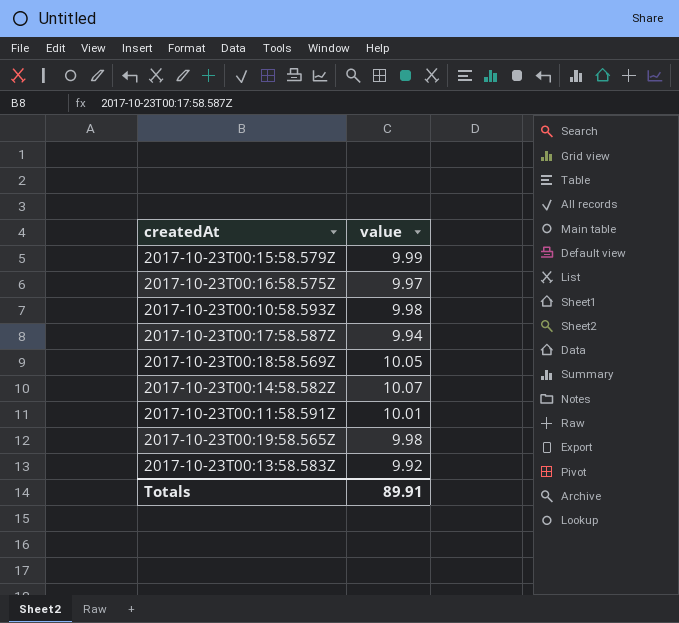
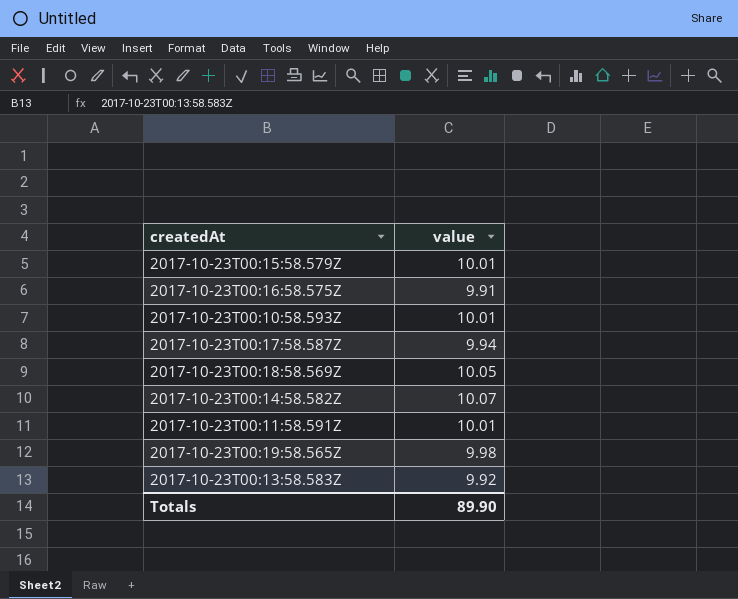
2017-10-23T00:15:58.579Z | value: 9.99 -> 10.01
2017-10-23T00:16:58.575Z | value: 9.97 -> 9.91
2017-10-23T00:10:58.593Z | value: 9.98 -> 10.01
Totals | value: 89.91 -> 89.90

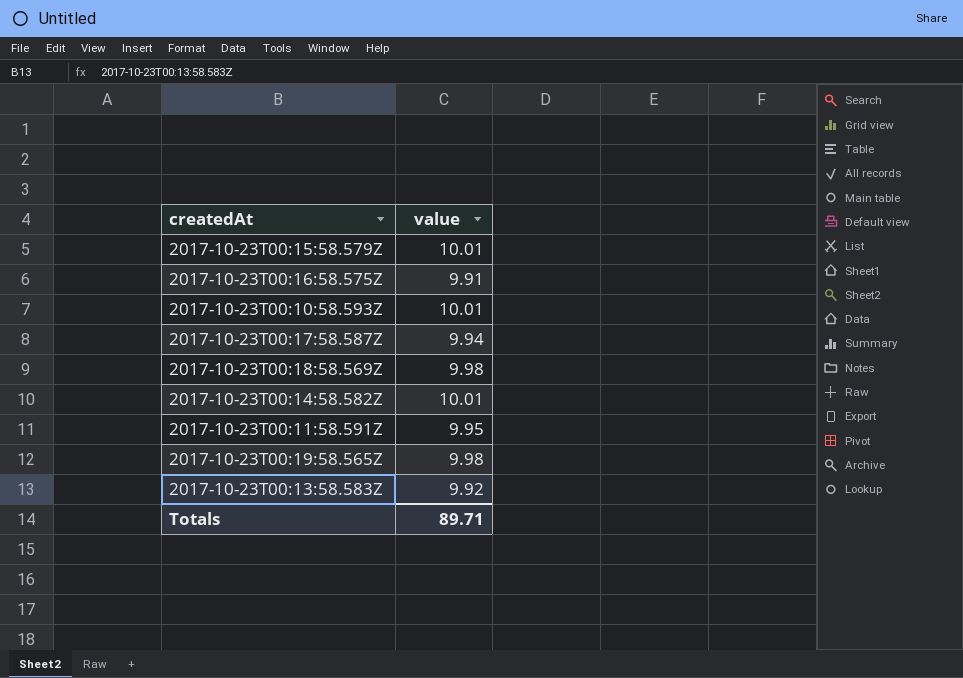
2017-10-23T00:18:58.569Z | value: 10.05 -> 9.98
2017-10-23T00:14:58.582Z | value: 10.07 -> 10.01
2017-10-23T00:11:58.591Z | value: 10.01 -> 9.95
Totals | value: 89.90 -> 89.71

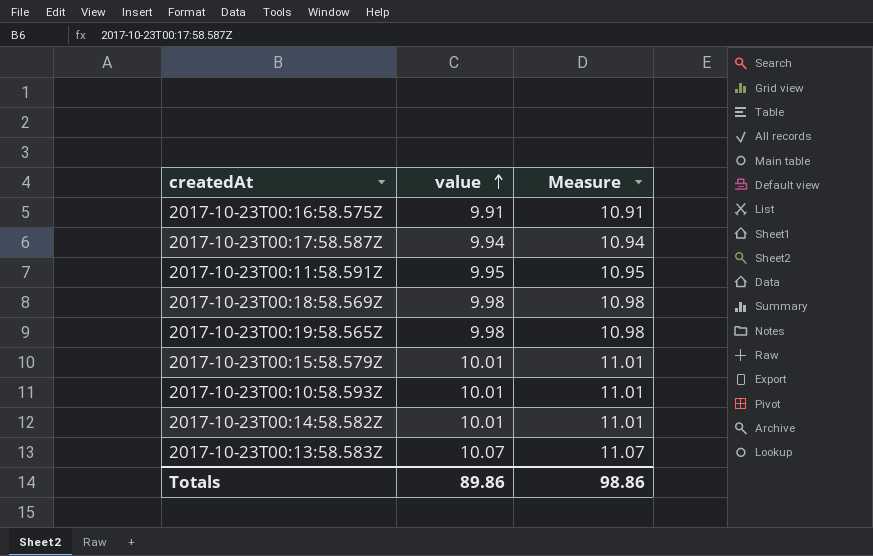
row order: none -> value ascending
column Measure | formula: none -> [value] + 1
2017-10-23T00:13:58.583Z | value: 9.92 -> 10.07
Totals | value: 89.71 -> 89.86

